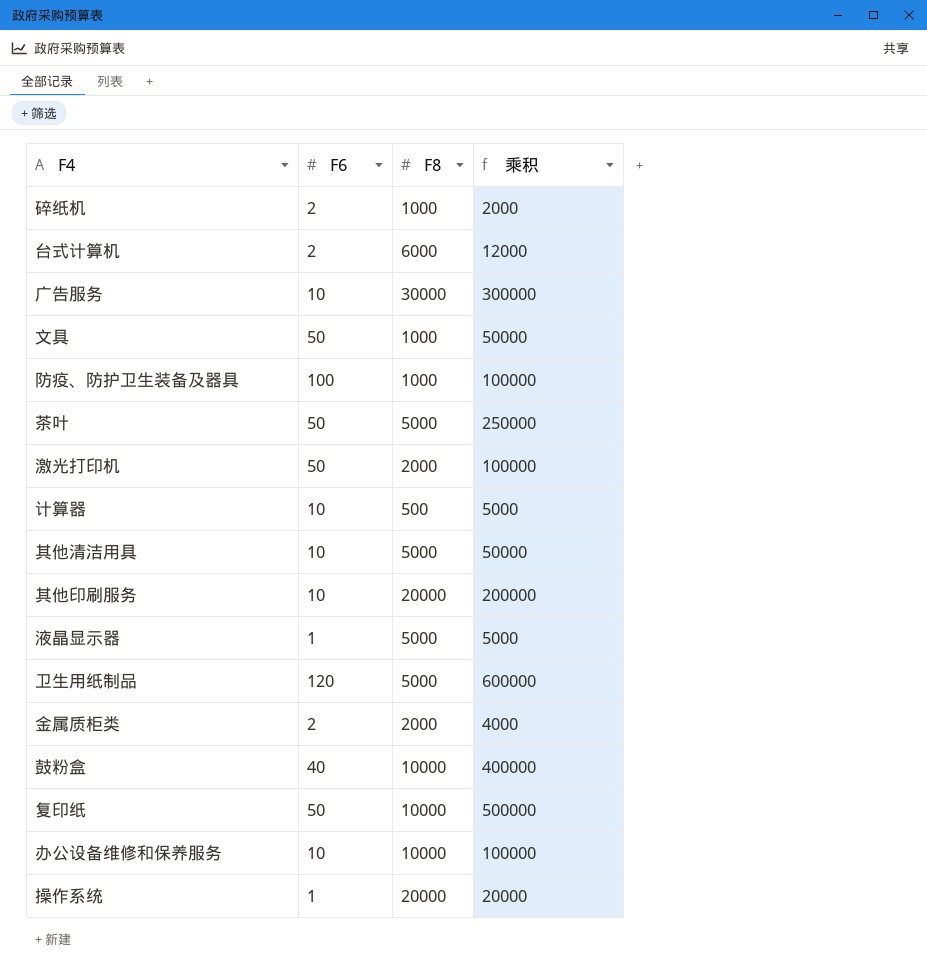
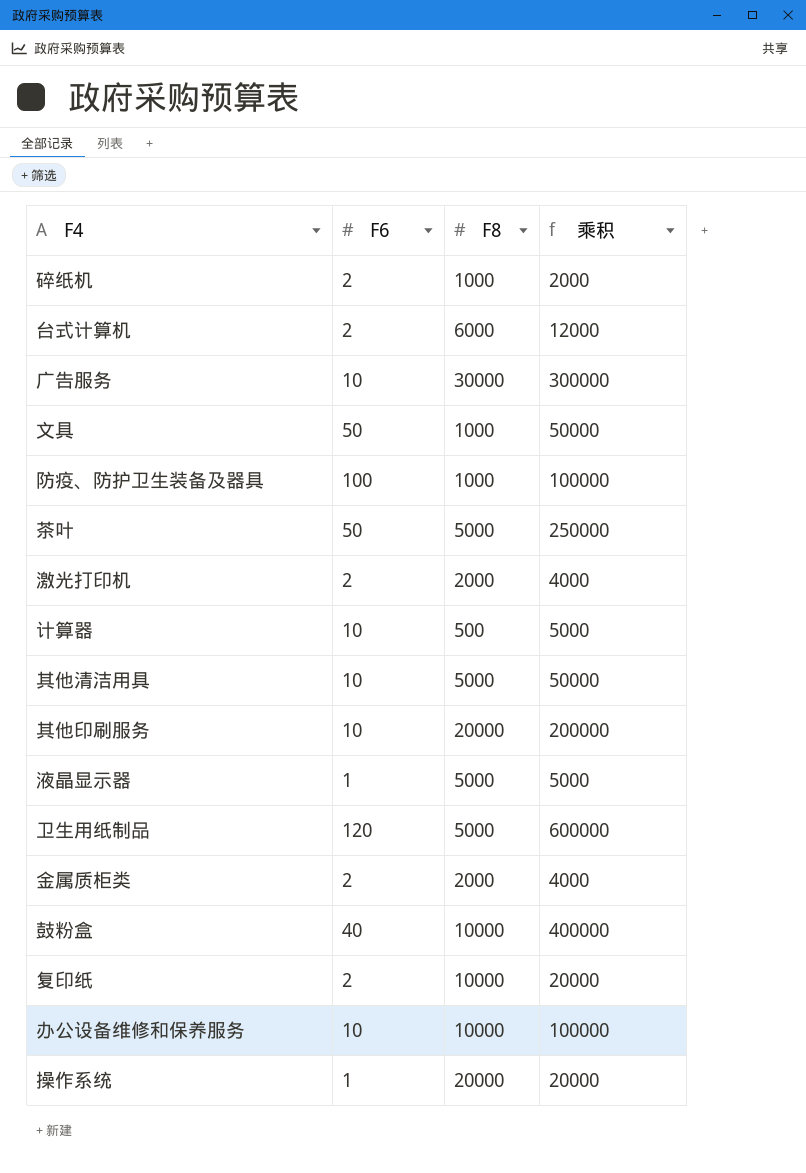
激光打印机 | F6: 50 -> 2
激光打印机 | 乘积: 100000 -> 4000
复印纸 | F6: 50 -> 2
复印纸 | 乘积: 500000 -> 20000

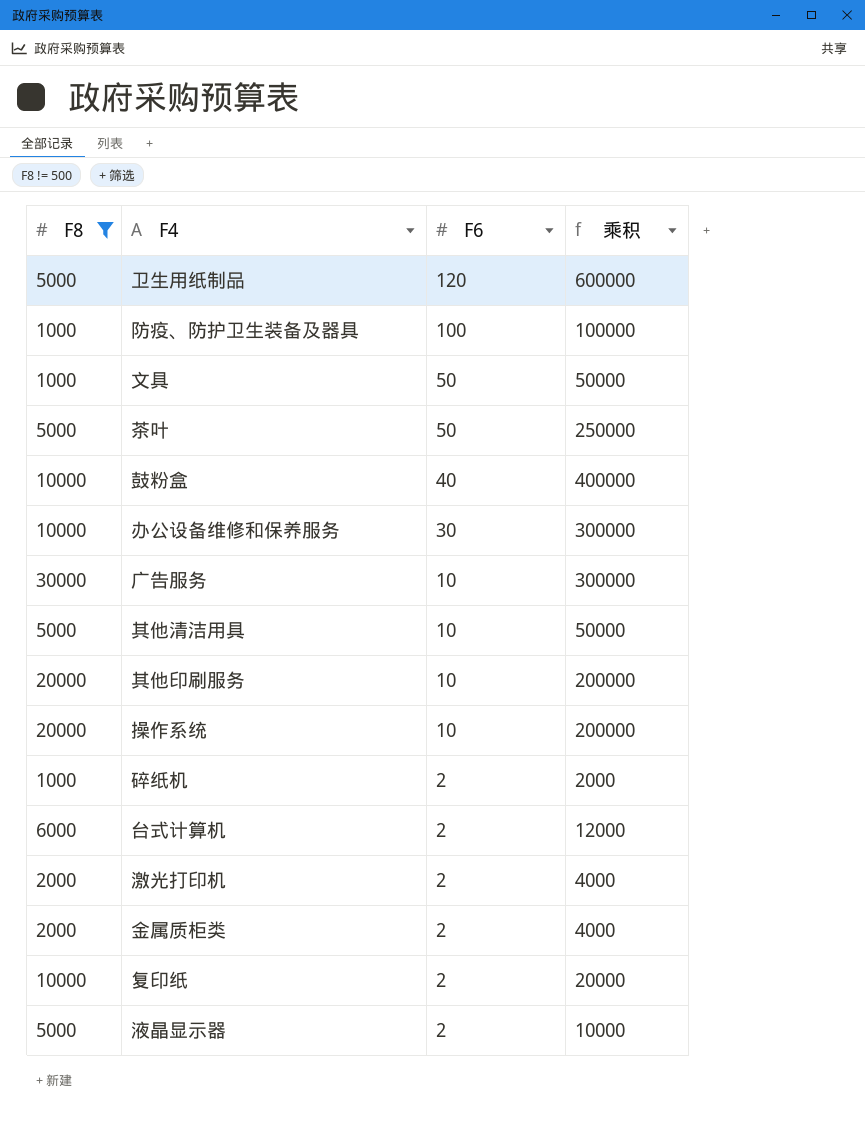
filter: none -> F8 != 500
row order: none -> F6 descending
column F8 | position: 3 -> 1
办公设备维修和保养服务 | F6: 10 -> 30
办公设备维修和保养服务 | 乘积: 100000 -> 300000
操作系统 | F6: 1 -> 10
操作系统 | 乘积: 20000 -> 200000
液晶显示器 | F6: 1 -> 2
液晶显示器 | 乘积: 5000 -> 10000

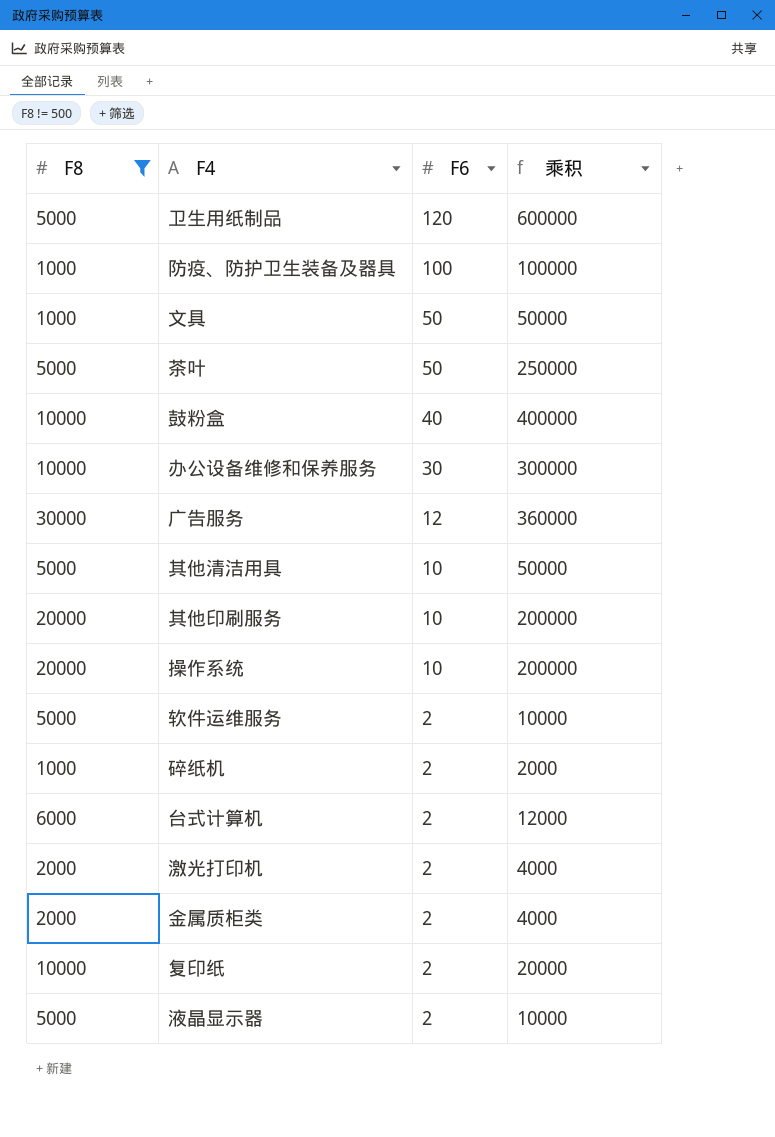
广告服务 | F6: 10 -> 12
广告服务 | 乘积: 300000 -> 360000
row 软件运维服务: none -> 5000 | 2 | 10000

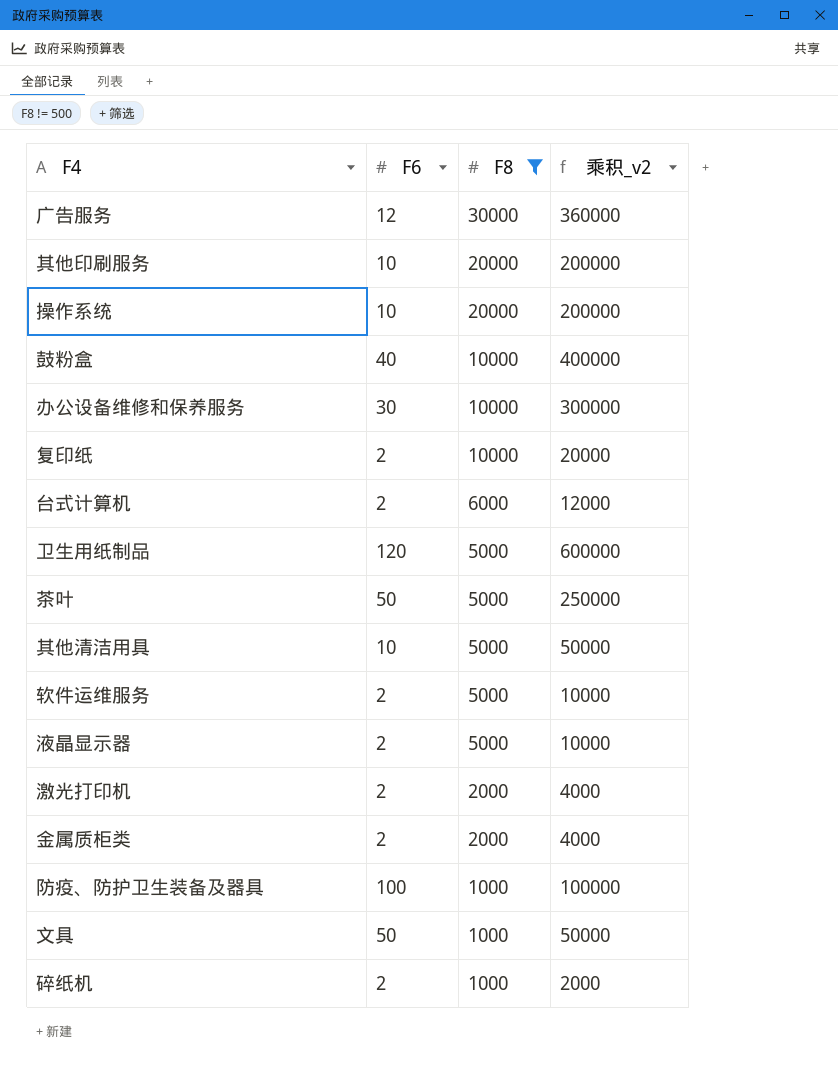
row order: F6 descending -> F8 descending
column F8 | position: 1 -> 3
column name: 乘积 -> 乘积_v2

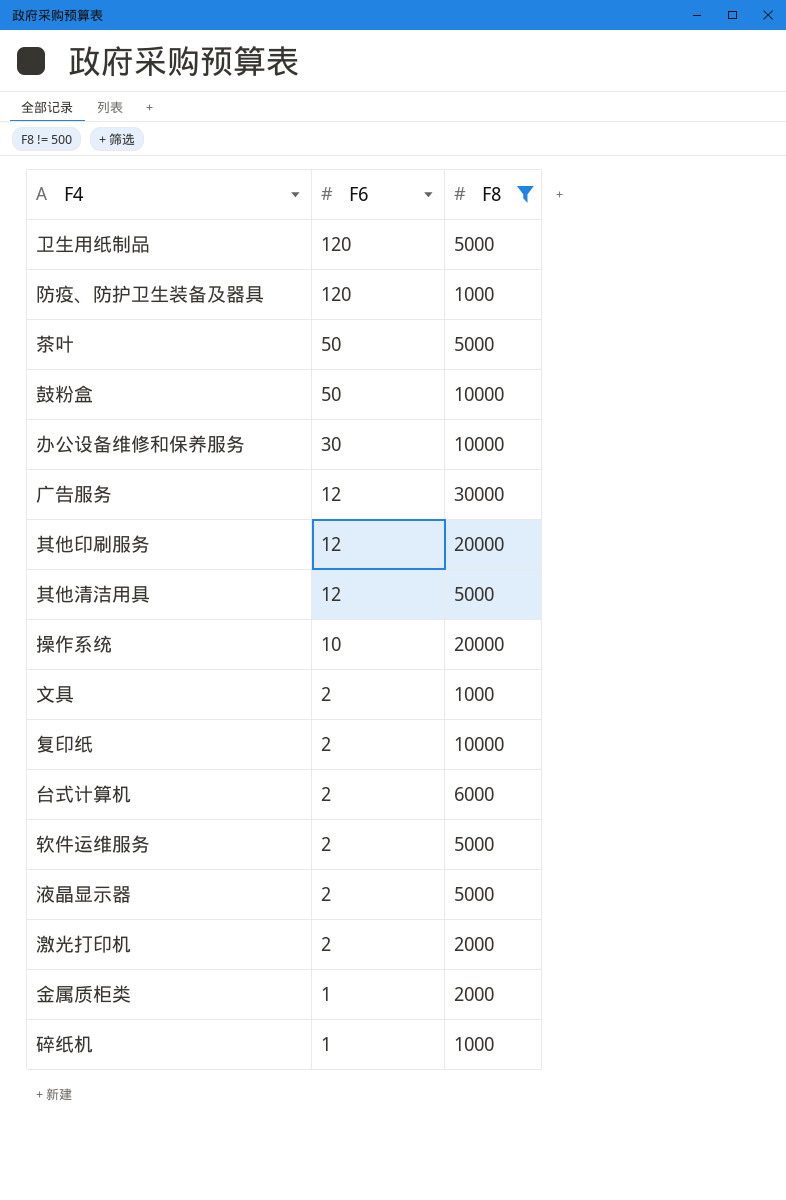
row order: F8 descending -> F6 descending
column 乘积_v2 | formula: [F6] * [F8] -> none
防疫、防护卫生装备及器具 | F6: 100 -> 120
鼓粉盒 | F6: 40 -> 50
其他印刷服务 | F6: 10 -> 12
其他清洁用具 | F6: 10 -> 12
文具 | F6: 50 -> 2
金属质柜类 | F6: 2 -> 1
碎纸机 | F6: 2 -> 1

